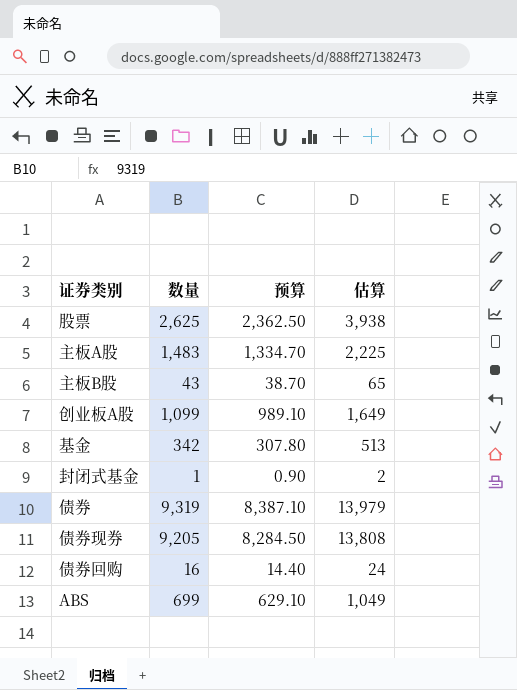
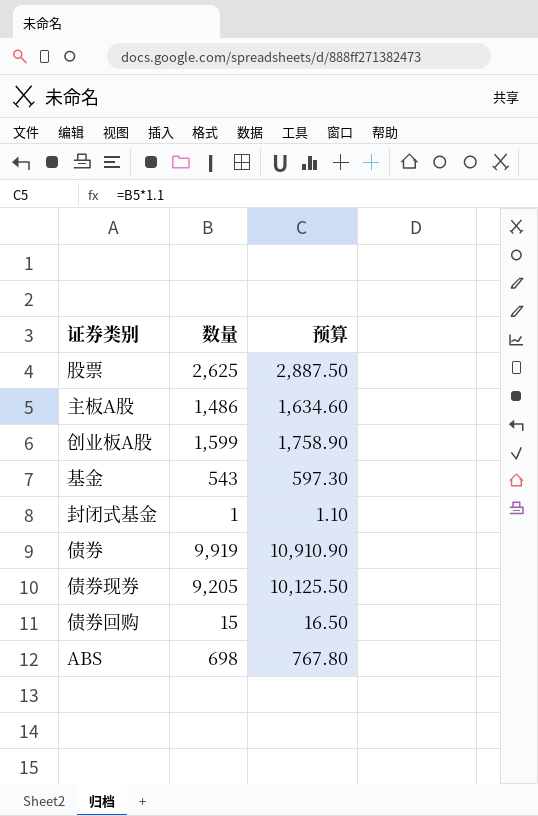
column 估算 | formula: [数量] * 1.5 -> none
column 预算 | formula: [数量] * 0.9 -> [数量] * 1.1
row 主板B股: 43 | 38.70 | 65 -> none
主板A股 | 数量: 1,483 -> 1,486
创业板A股 | 数量: 1,099 -> 1,599
基金 | 数量: 342 -> 543
债券 | 数量: 9,319 -> 9,919
债券回购 | 数量: 16 -> 15
ABS | 数量: 699 -> 698

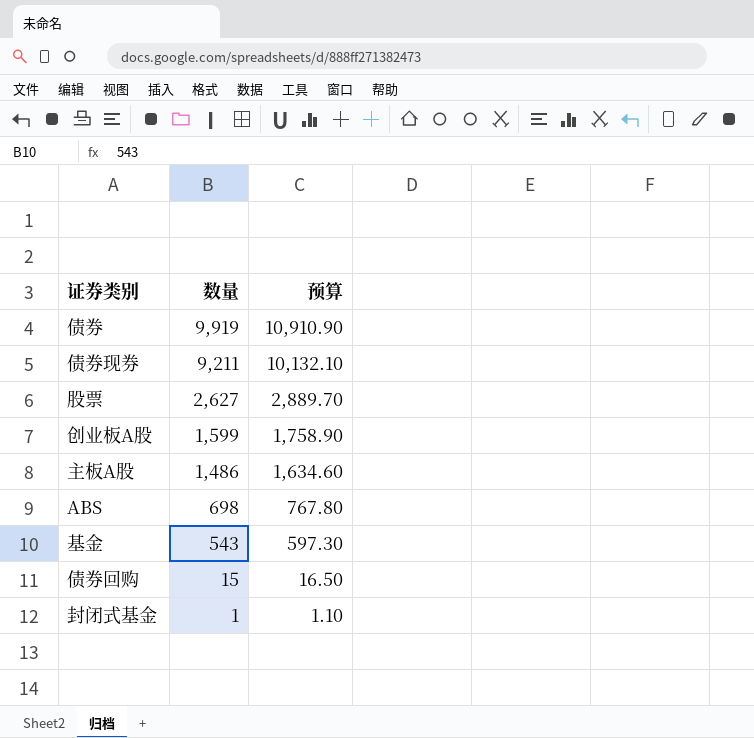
row order: none -> 数量 descending
债券现券 | 数量: 9,205 -> 9,211
债券现券 | 预算: 10,125.50 -> 10,132.10
股票 | 数量: 2,625 -> 2,627
股票 | 预算: 2,887.50 -> 2,889.70

